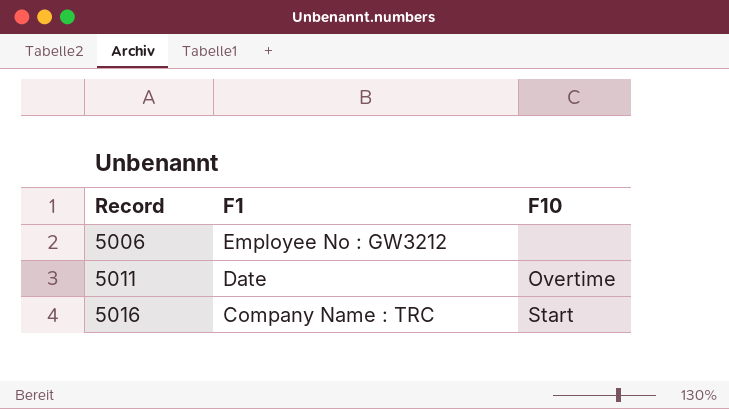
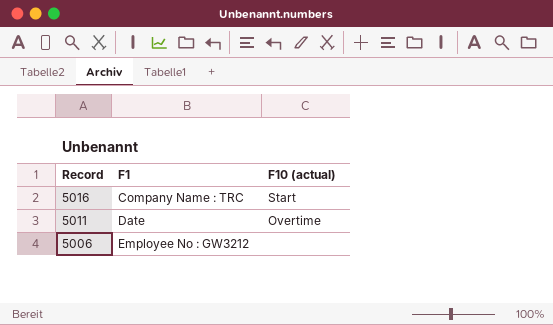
row order: Record ascending -> Record descending
column name: F10 -> F10 (actual)

